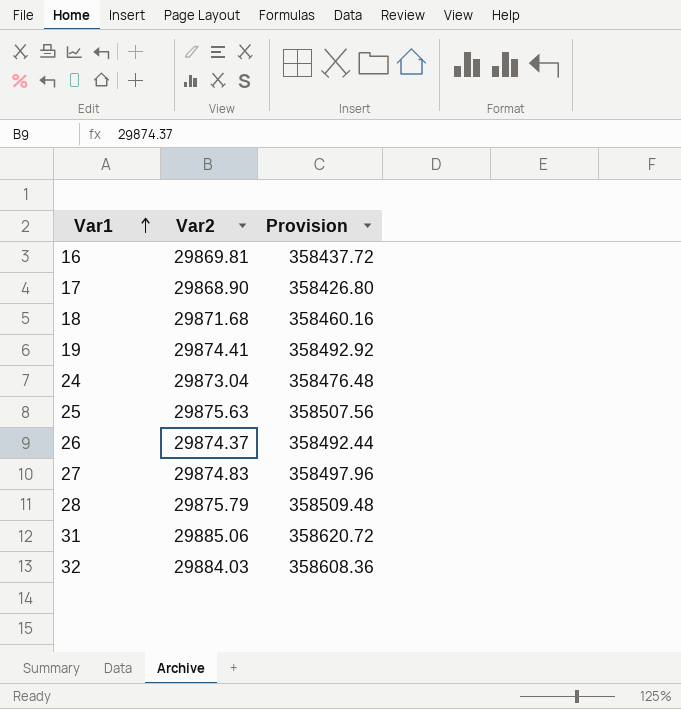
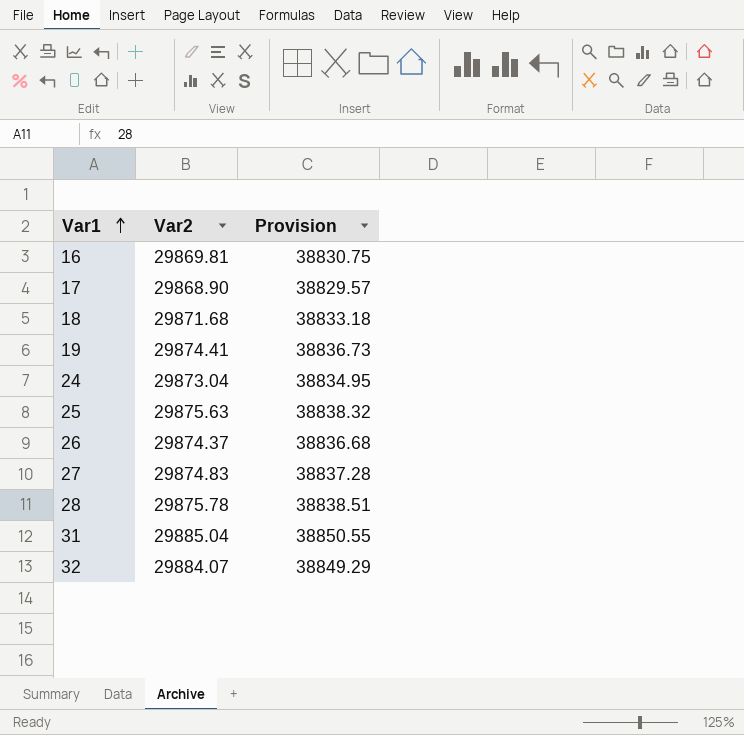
column Provision | formula: [Var2] * 12 -> [Var2] * 1.3
28 | Var2: 29875.79 -> 29875.78
31 | Var2: 29885.06 -> 29885.04
32 | Var2: 29884.03 -> 29884.07

